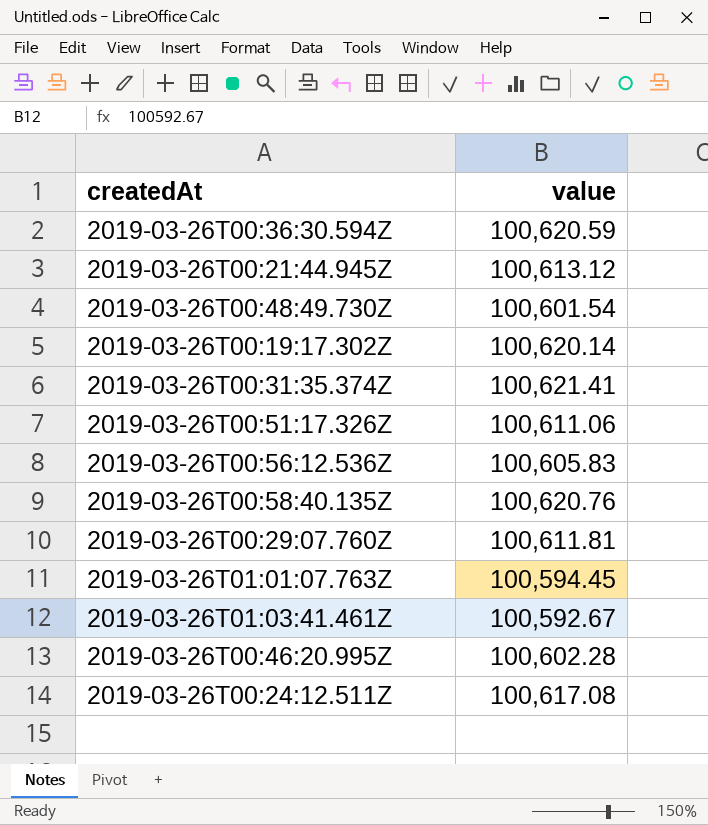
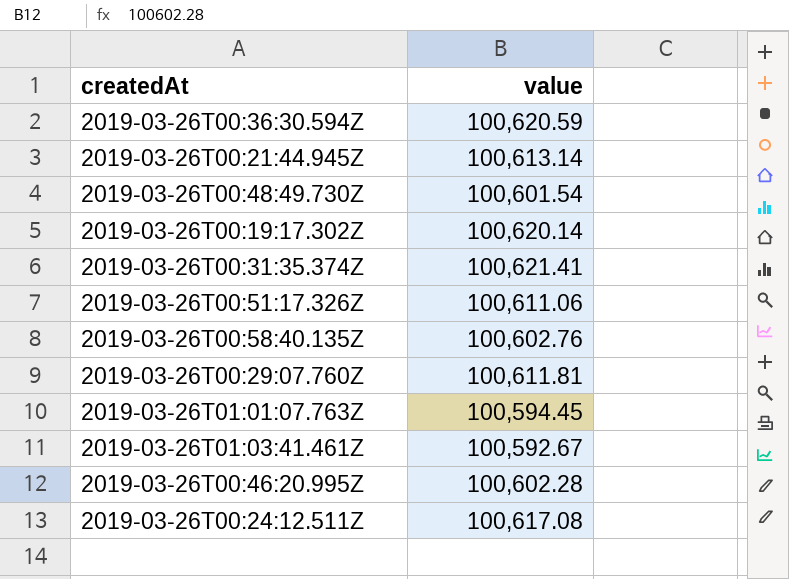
row 2019-03-26T00:56:12.536Z: 100,605.83 -> none
2019-03-26T00:21:44.945Z | value: 100,613.12 -> 100,613.14
2019-03-26T00:58:40.135Z | value: 100,620.76 -> 100,602.76

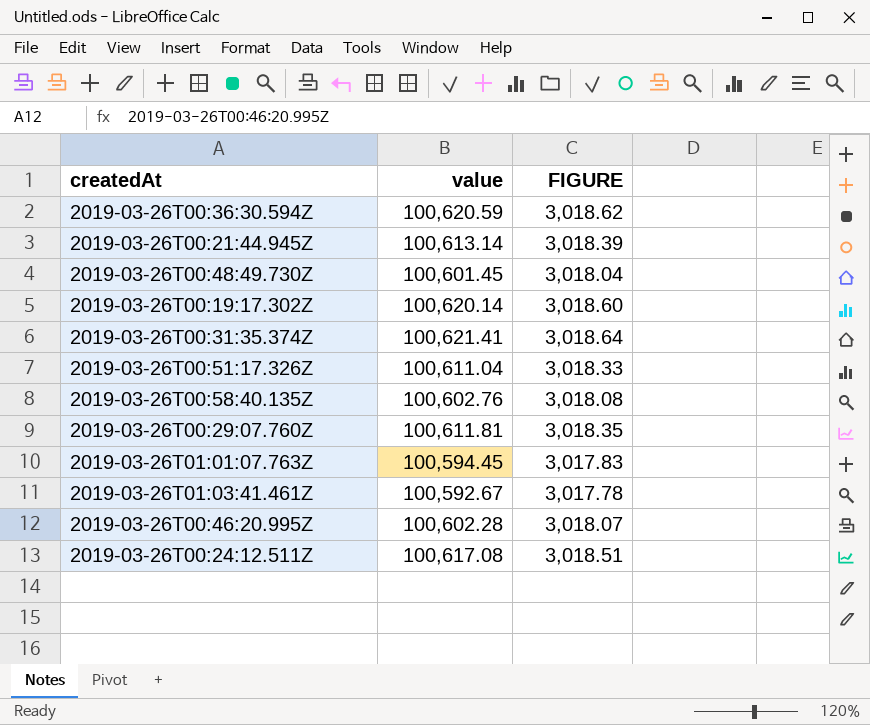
column FIGURE | formula: none -> [value] * 0.03
2019-03-26T00:48:49.730Z | value: 100,601.54 -> 100,601.45
2019-03-26T00:51:17.326Z | value: 100,611.06 -> 100,611.04

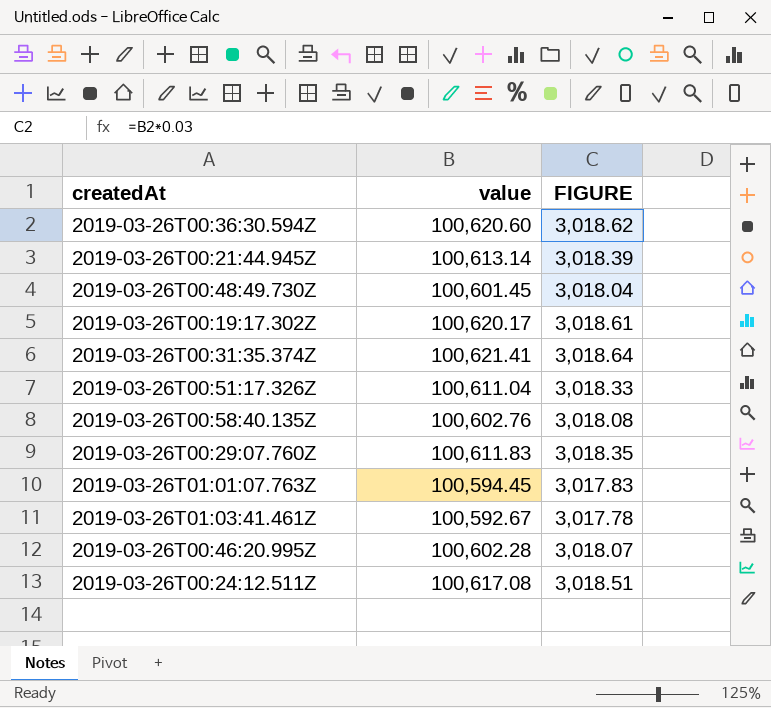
2019-03-26T00:36:30.594Z | value: 100,620.59 -> 100,620.60
2019-03-26T00:19:17.302Z | value: 100,620.14 -> 100,620.17
2019-03-26T00:19:17.302Z | FIGURE: 3,018.60 -> 3,018.61
2019-03-26T00:29:07.760Z | value: 100,611.81 -> 100,611.83

